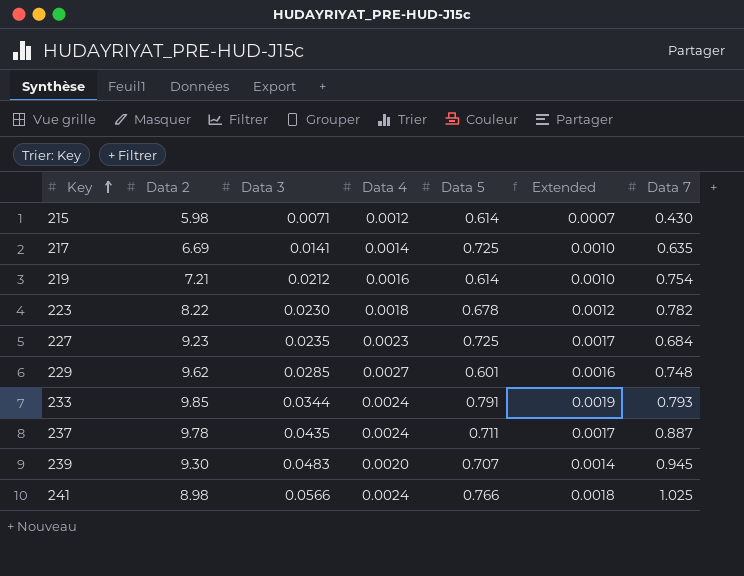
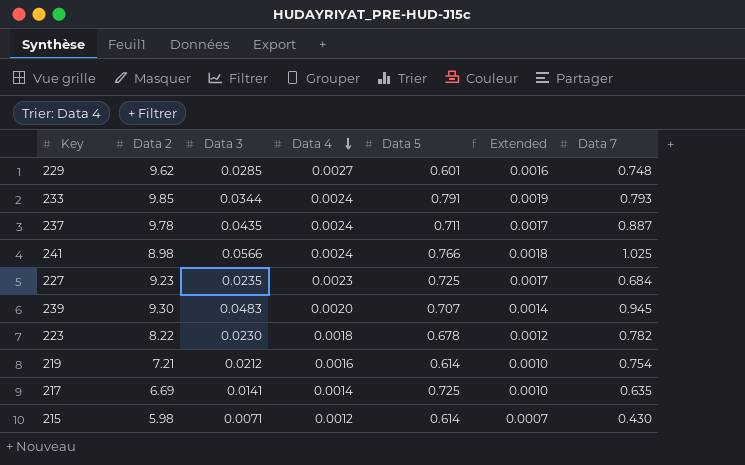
row order: Key ascending -> Data 4 descending

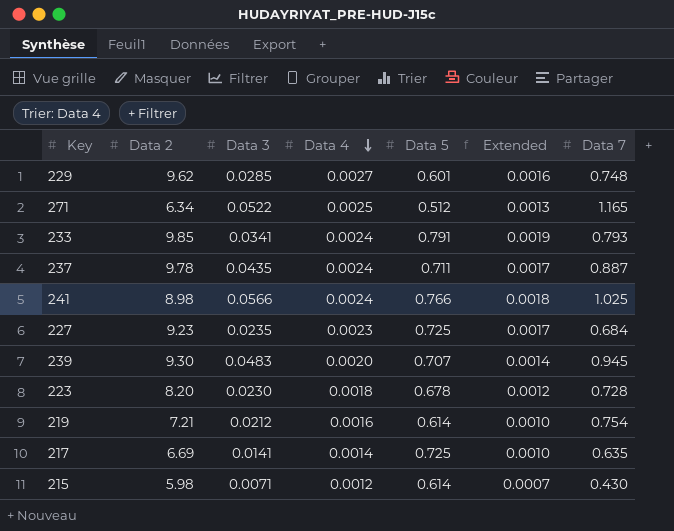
row 271: none -> 6.34 | 0.0522 | 0.0025 | 0.512 | 0.0013 | 1.165
233 | Data 3: 0.0344 -> 0.0341
223 | Data 2: 8.22 -> 8.20
223 | Data 7: 0.782 -> 0.728

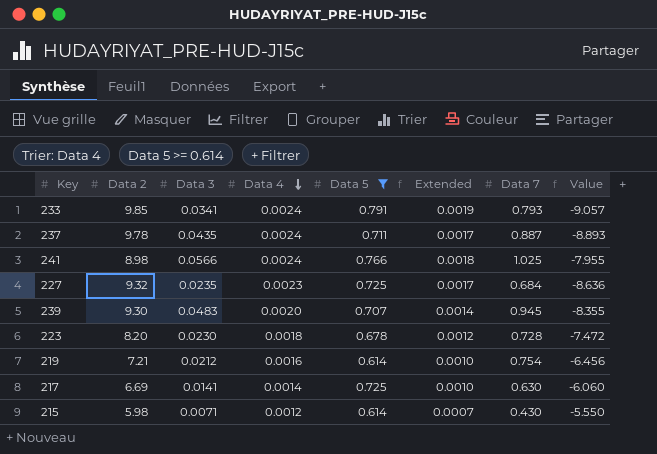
filter: none -> Data 5 >= 0.614
column Value | formula: none -> [Data 7] - [Data 2]
227 | Data 2: 9.23 -> 9.32
217 | Data 7: 0.635 -> 0.630

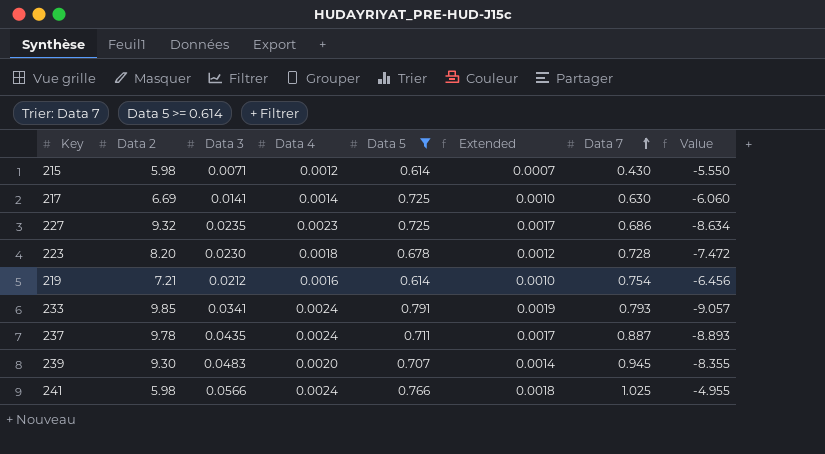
row order: Data 4 descending -> Data 7 ascending
227 | Data 7: 0.684 -> 0.686
227 | Value: -8.636 -> -8.634
241 | Data 2: 8.98 -> 5.98
241 | Value: -7.955 -> -4.955

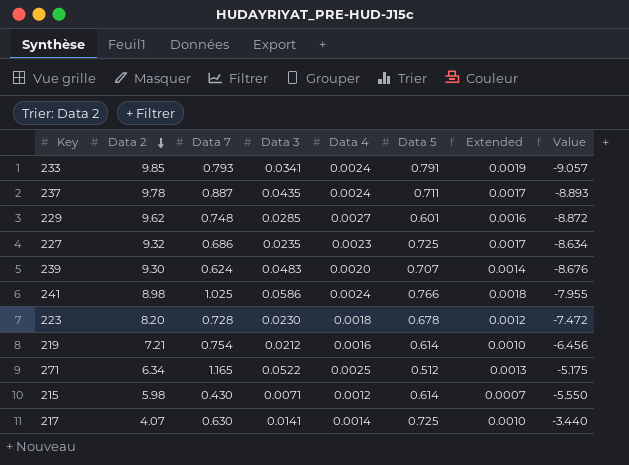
filter: Data 5 >= 0.614 -> none
row order: Data 7 ascending -> Data 2 descending
column Data 7 | position: 7 -> 3
239 | Data 7: 0.945 -> 0.624
239 | Value: -8.355 -> -8.676
241 | Data 2: 5.98 -> 8.98
241 | Data 3: 0.0566 -> 0.0586
241 | Value: -4.955 -> -7.955
217 | Data 2: 6.69 -> 4.07
217 | Value: -6.060 -> -3.440

